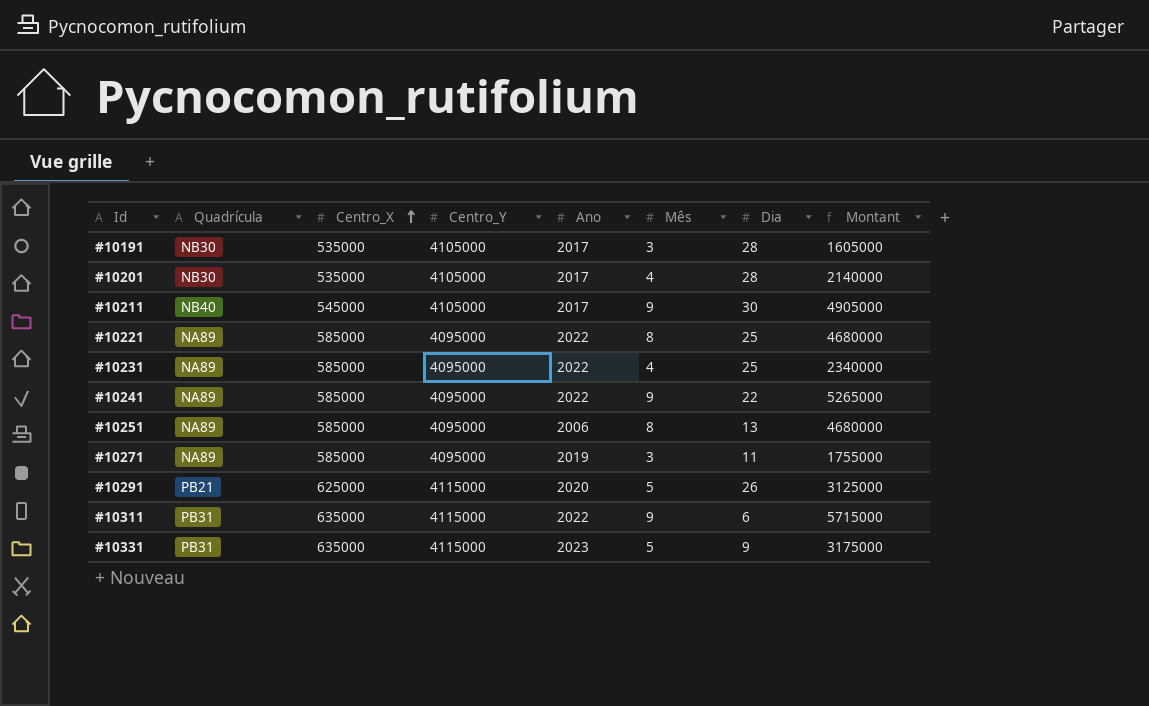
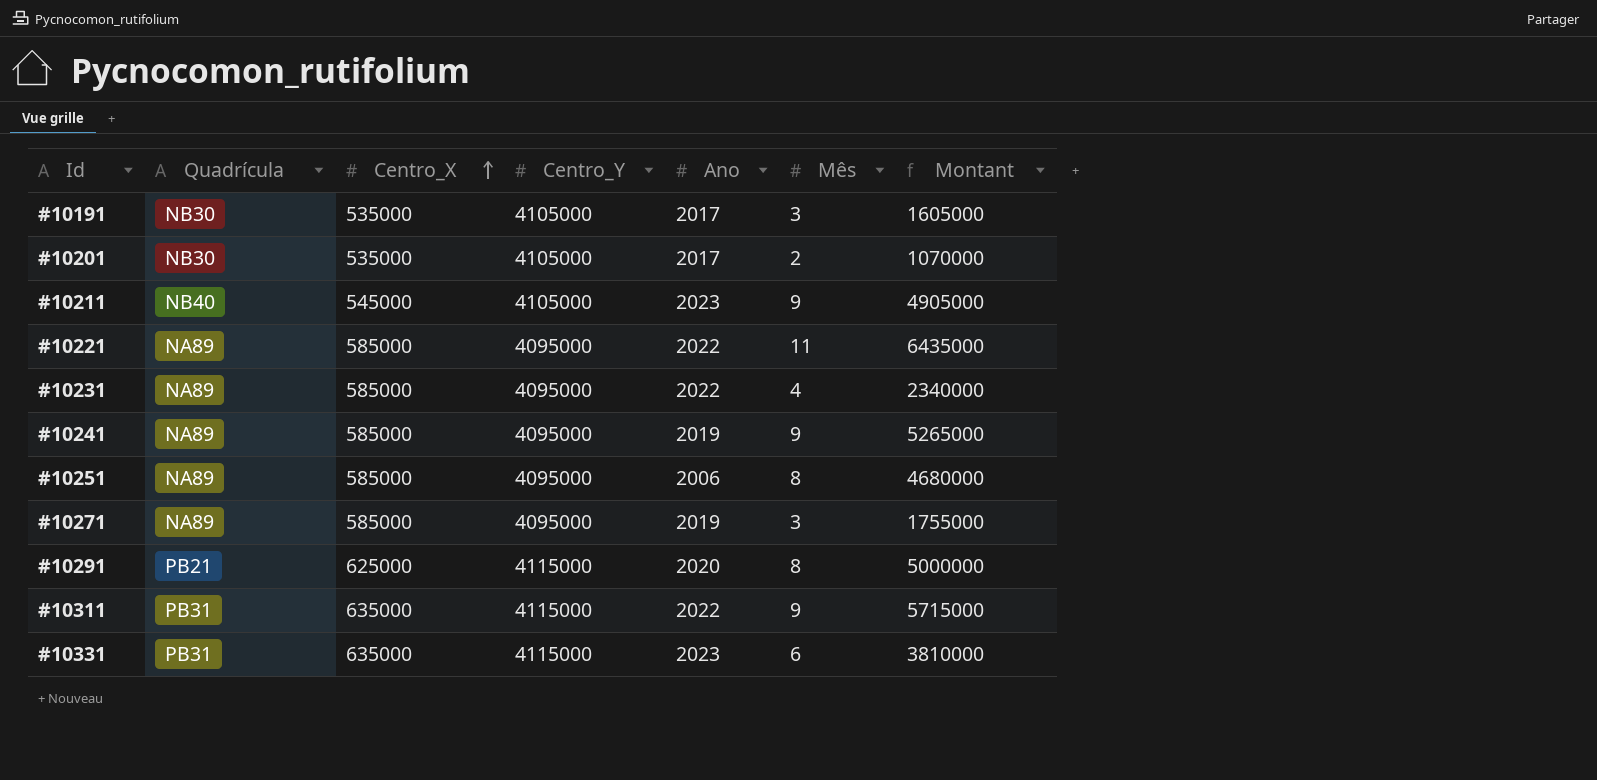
column Dia | position: 7 -> none
#10201 | Mês: 4 -> 2
#10201 | Montant: 2140000 -> 1070000
#10211 | Ano: 2017 -> 2023
#10221 | Mês: 8 -> 11
#10221 | Montant: 4680000 -> 6435000
#10241 | Ano: 2022 -> 2019
#10291 | Mês: 5 -> 8
#10291 | Montant: 3125000 -> 5000000
#10331 | Mês: 5 -> 6
#10331 | Montant: 3175000 -> 3810000

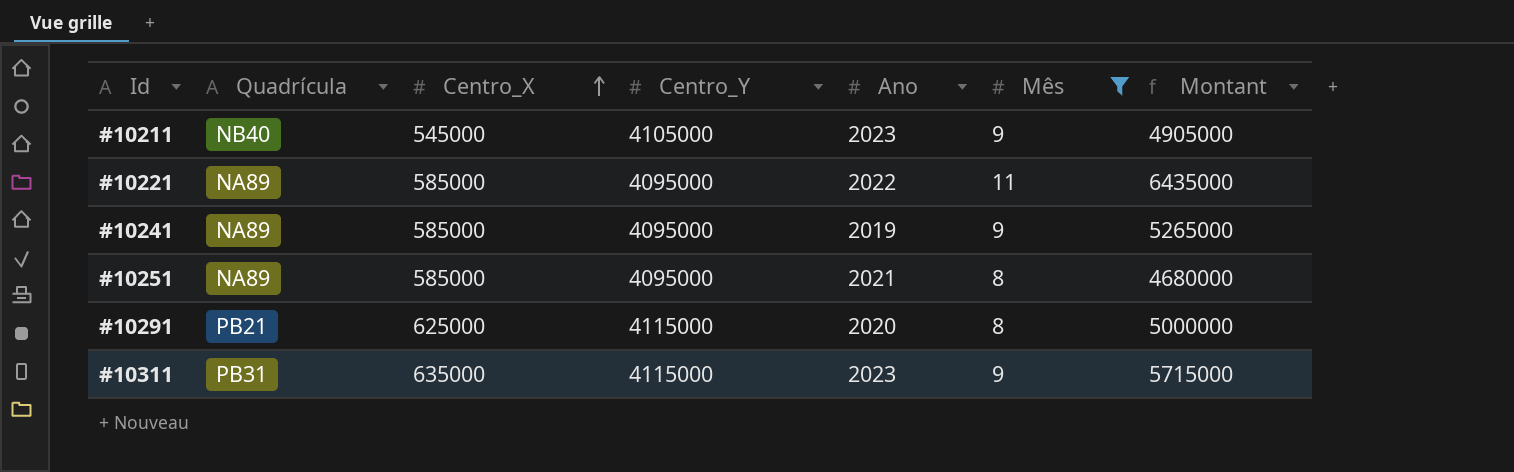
filter: none -> Mês >= 8
#10251 | Ano: 2006 -> 2021
#10311 | Ano: 2022 -> 2023

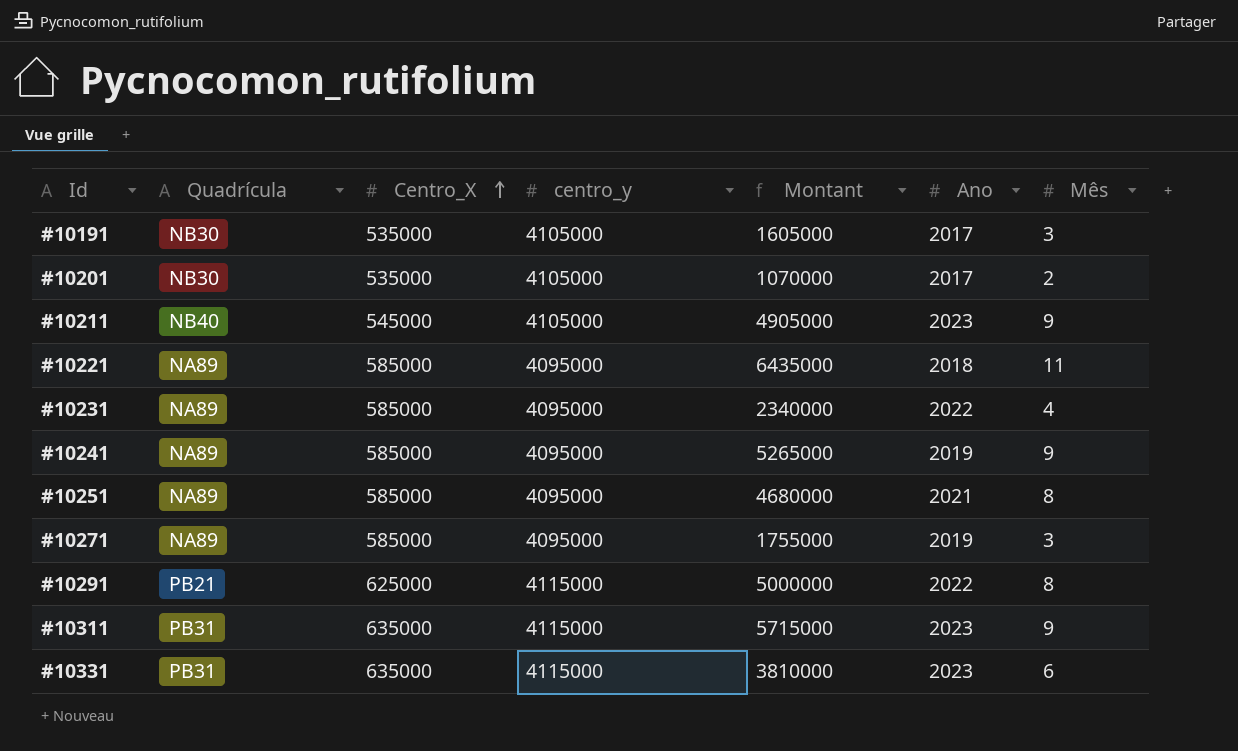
filter: Mês >= 8 -> none
column name: Centro_Y -> centro_y
column Montant | position: 7 -> 5
#10221 | Ano: 2022 -> 2018
#10291 | Ano: 2020 -> 2022

